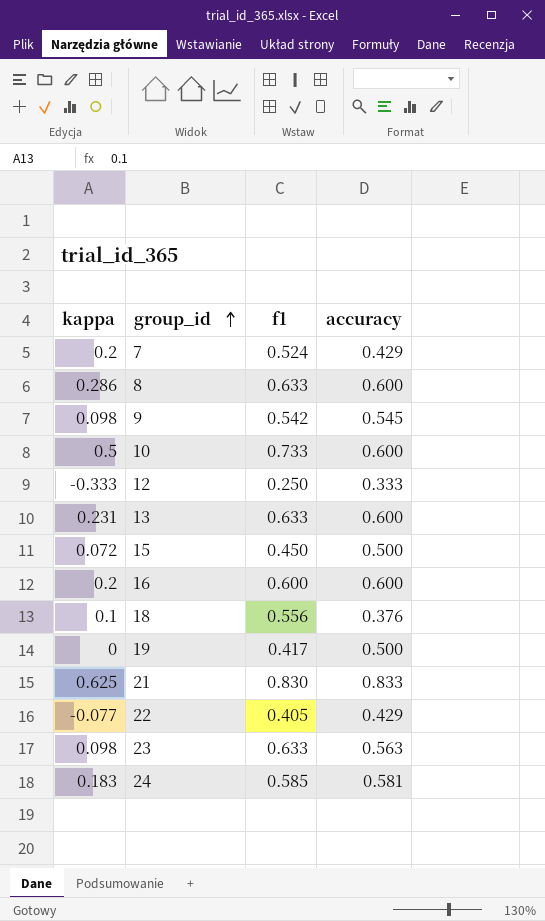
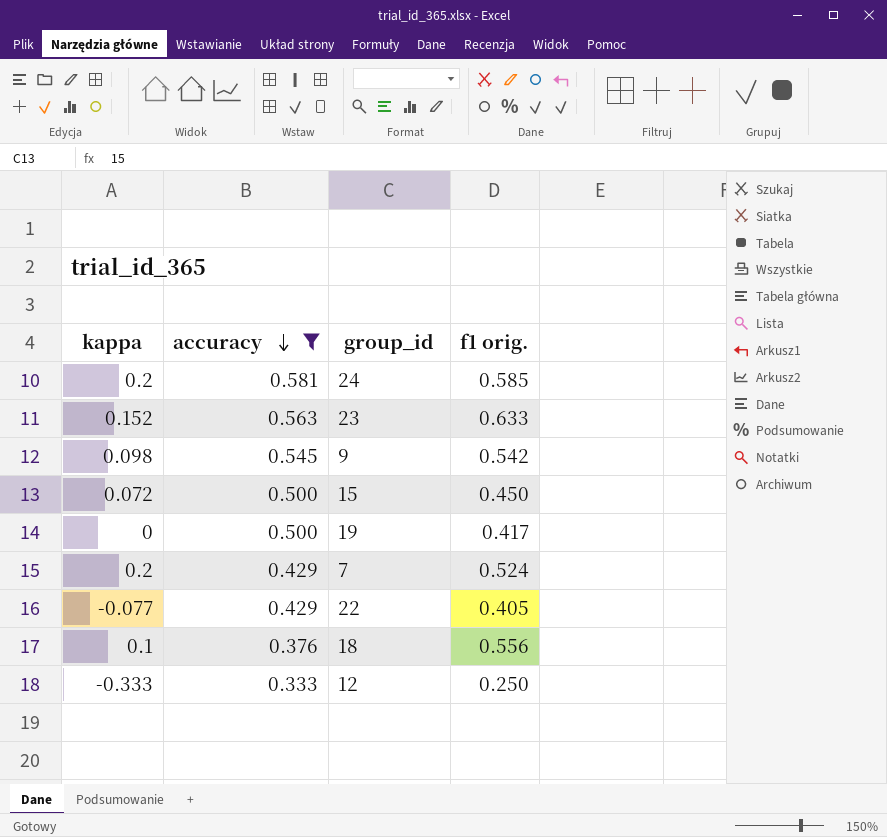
filter: none -> accuracy <= 0.581
row order: group_id ascending -> accuracy descending
column accuracy | position: 4 -> 2
column name: f1 -> f1 orig.
24 | kappa: 0.183 -> 0.2
23 | kappa: 0.098 -> 0.152

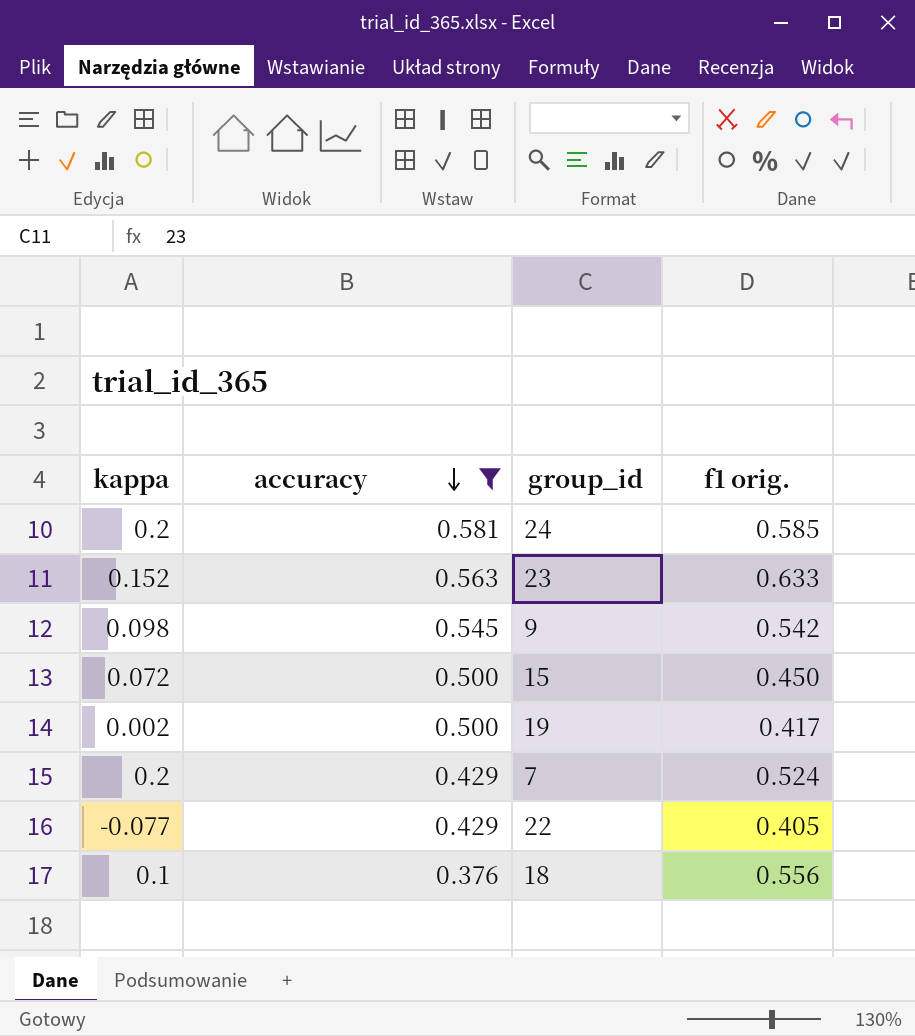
row 12: -0.333 | 0.333 | 0.250 -> none
19 | kappa: 0 -> 0.002

